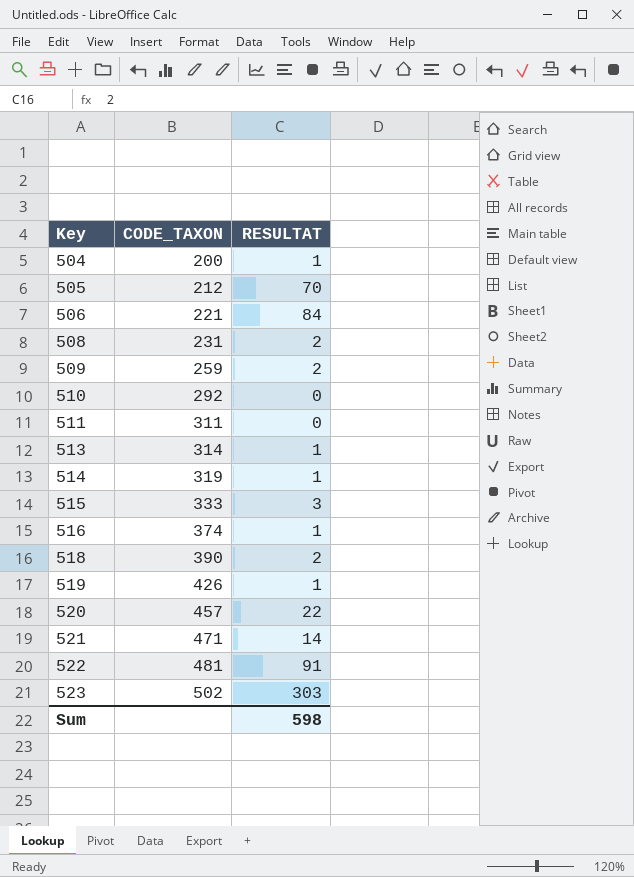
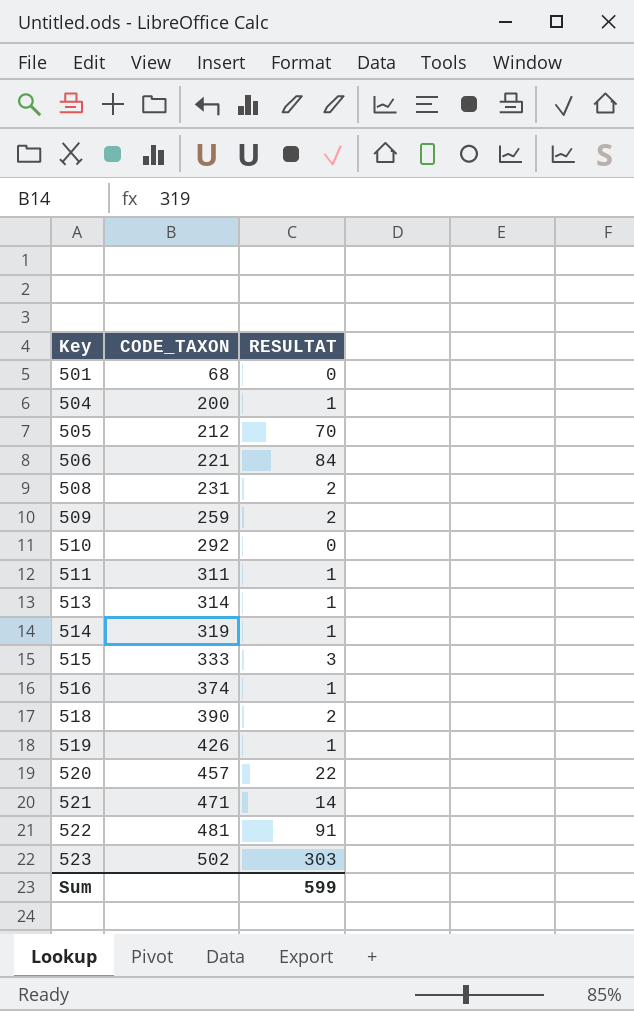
row 501: none -> 68 | 0
511 | RESULTAT: 0 -> 1
Sum | RESULTAT: 598 -> 599

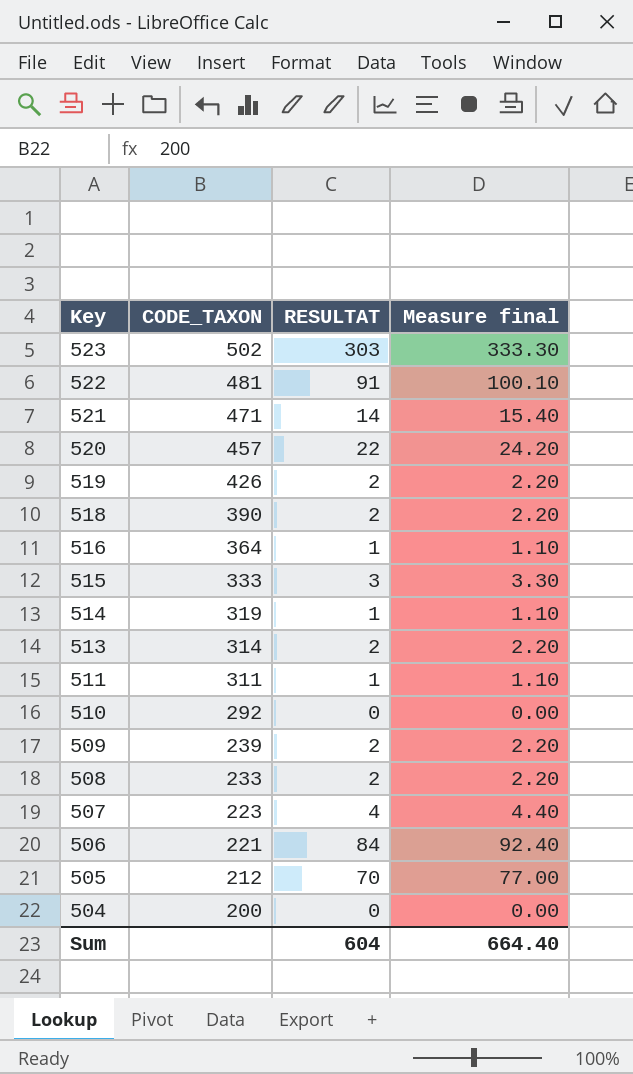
row order: Key ascending -> Key descending
column Measure final | formula: none -> [RESULTAT] * 1.1
row 501: 68 | 0 -> none
519 | RESULTAT: 1 -> 2
516 | CODE_TAXON: 374 -> 364
513 | RESULTAT: 1 -> 2
509 | CODE_TAXON: 259 -> 239
508 | CODE_TAXON: 231 -> 233
row 507: none -> 223 | 4 | 4.40
504 | RESULTAT: 1 -> 0
Sum | RESULTAT: 599 -> 604

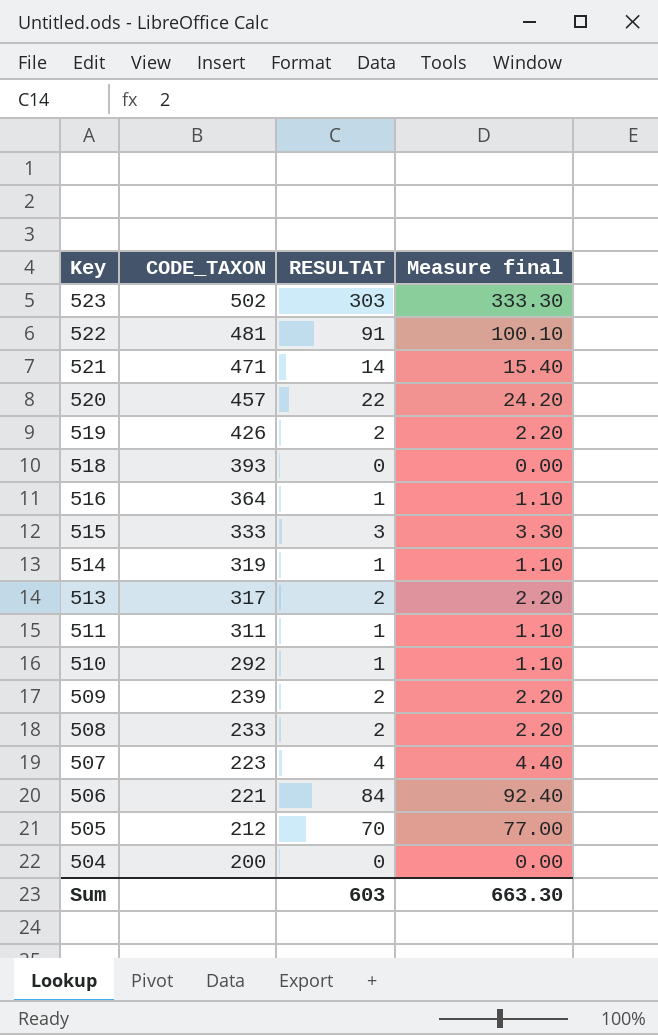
518 | CODE_TAXON: 390 -> 393
518 | RESULTAT: 2 -> 0
518 | Measure final: 2.20 -> 0.00
513 | CODE_TAXON: 314 -> 317
510 | RESULTAT: 0 -> 1
510 | Measure final: 0.00 -> 1.10
Sum | RESULTAT: 604 -> 603
Sum | Measure final: 664.40 -> 663.30

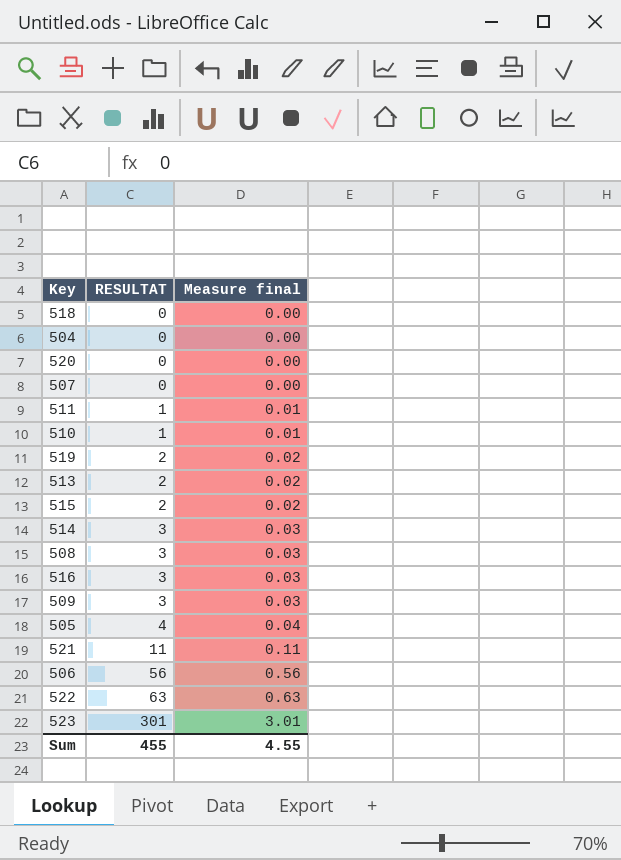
row order: Key descending -> RESULTAT ascending
column CODE_TAXON | position: 2 -> none
column Measure final | formula: [RESULTAT] * 1.1 -> [RESULTAT] * 0.01
520 | RESULTAT: 22 -> 0
507 | RESULTAT: 4 -> 0
515 | RESULTAT: 3 -> 2
514 | RESULTAT: 1 -> 3
508 | RESULTAT: 2 -> 3
516 | RESULTAT: 1 -> 3
509 | RESULTAT: 2 -> 3
505 | RESULTAT: 70 -> 4
521 | RESULTAT: 14 -> 11
506 | RESULTAT: 84 -> 56
522 | RESULTAT: 91 -> 63
523 | RESULTAT: 303 -> 301
Sum | RESULTAT: 603 -> 455
Sum | Measure final: 663.30 -> 4.55

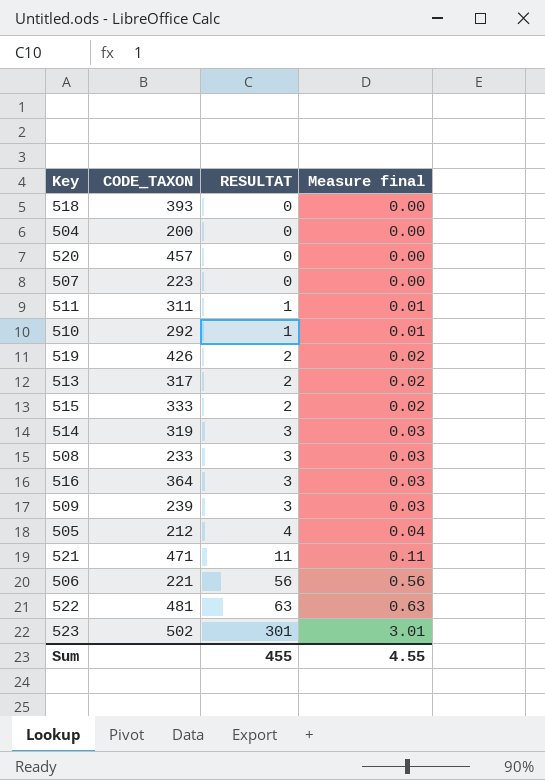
column CODE_TAXON | position: none -> 2

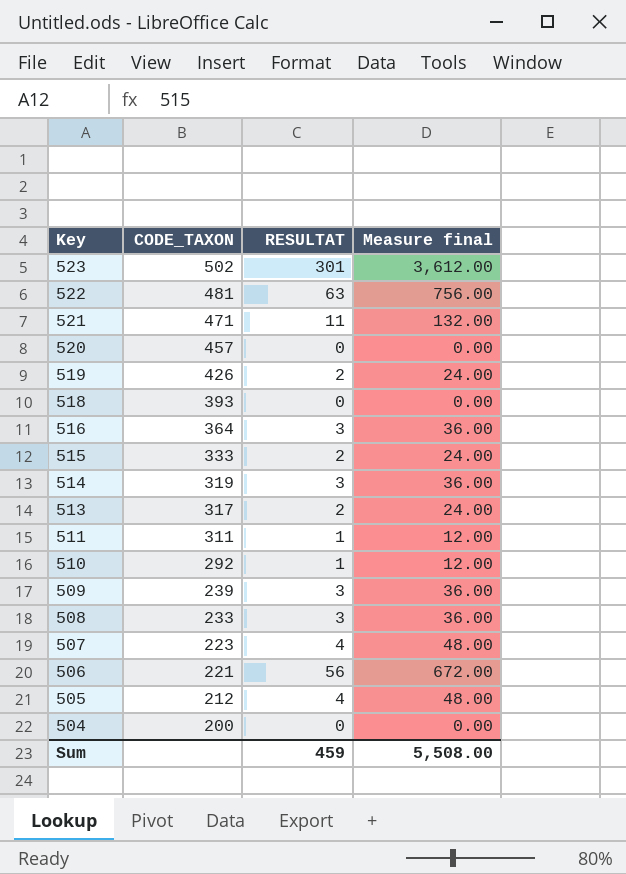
row order: RESULTAT ascending -> Key descending
column Measure final | formula: [RESULTAT] * 0.01 -> [RESULTAT] * 12
507 | RESULTAT: 0 -> 4
Sum | RESULTAT: 455 -> 459
Sum | Measure final: 4.55 -> 5,508.00

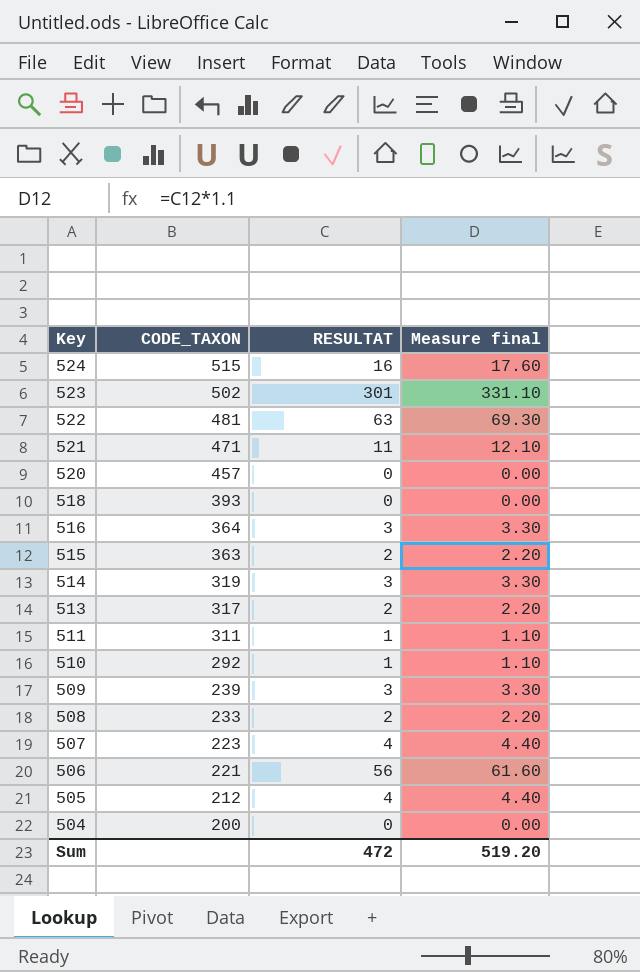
column Measure final | formula: [RESULTAT] * 12 -> [RESULTAT] * 1.1
row 519: 426 | 2 | 24.00 -> none
row 524: none -> 515 | 16 | 17.60
515 | CODE_TAXON: 333 -> 363
508 | RESULTAT: 3 -> 2
Sum | RESULTAT: 459 -> 472
Sum | Measure final: 5,508.00 -> 519.20

